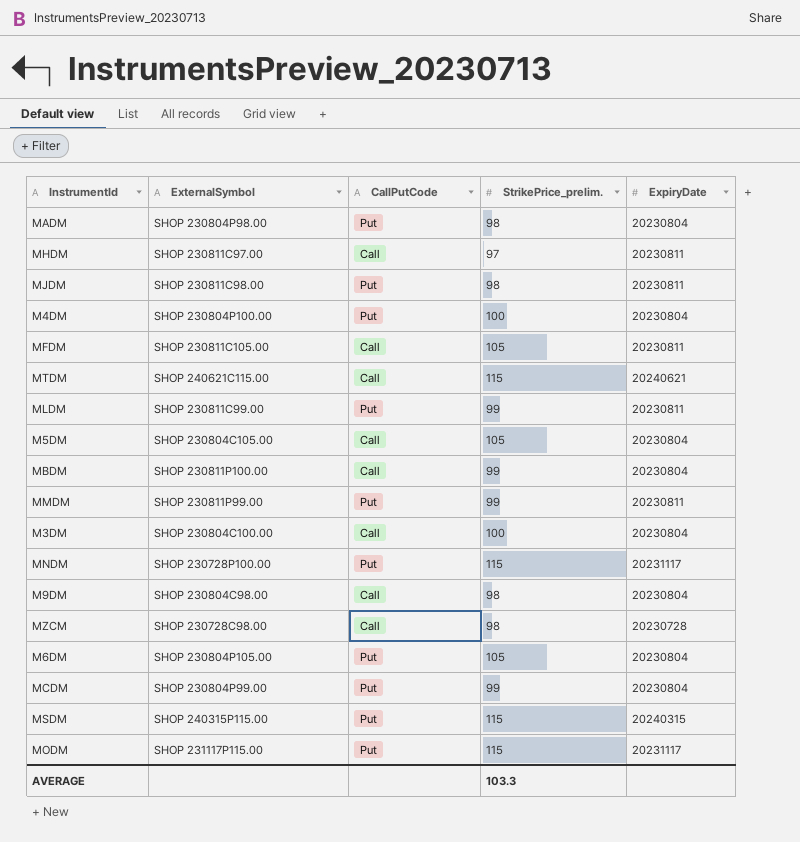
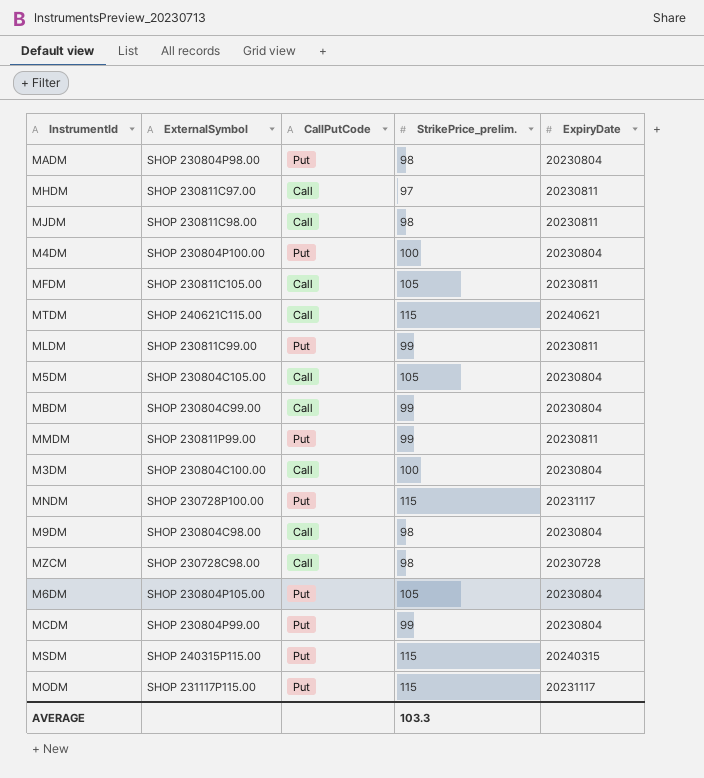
MJDM | CallPutCode: Put -> Call
MBDM | ExternalSymbol: SHOP 230811P100.00 -> SHOP 230804C99.00

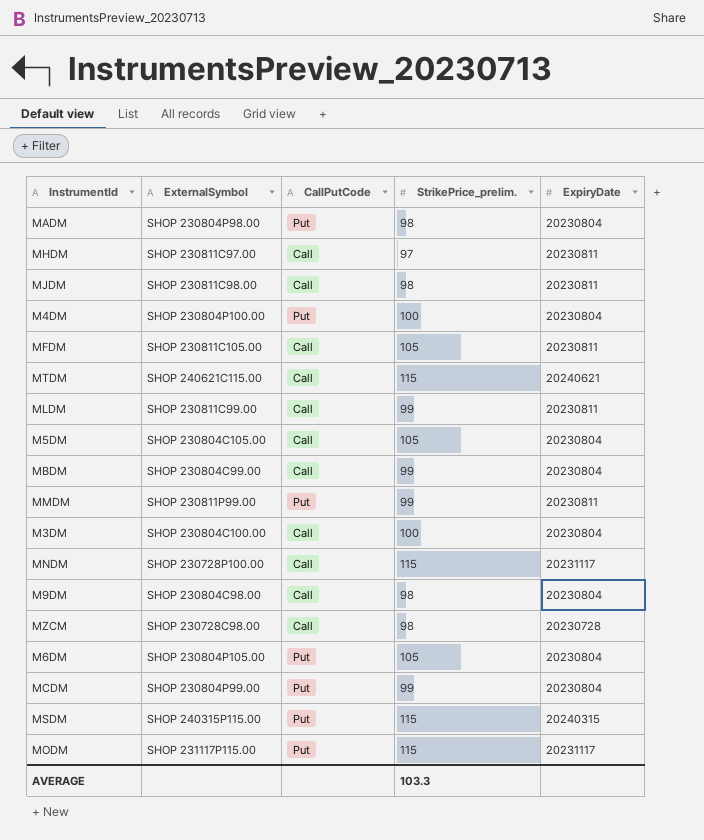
MLDM | CallPutCode: Put -> Call
MNDM | CallPutCode: Put -> Call

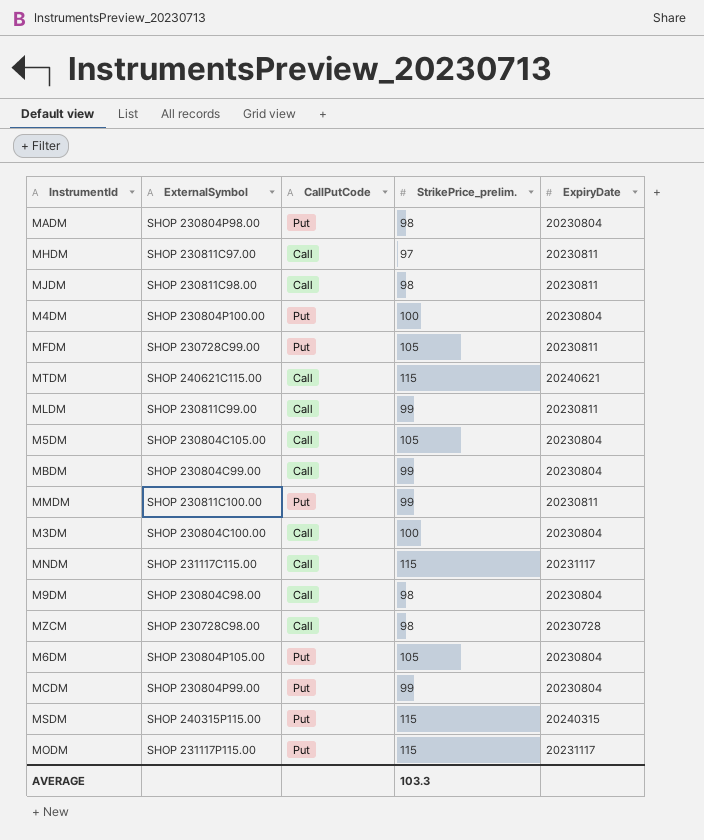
MFDM | ExternalSymbol: SHOP 230811C105.00 -> SHOP 230728C99.00
MFDM | CallPutCode: Call -> Put
MMDM | ExternalSymbol: SHOP 230811P99.00 -> SHOP 230811C100.00
MNDM | ExternalSymbol: SHOP 230728P100.00 -> SHOP 231117C115.00

